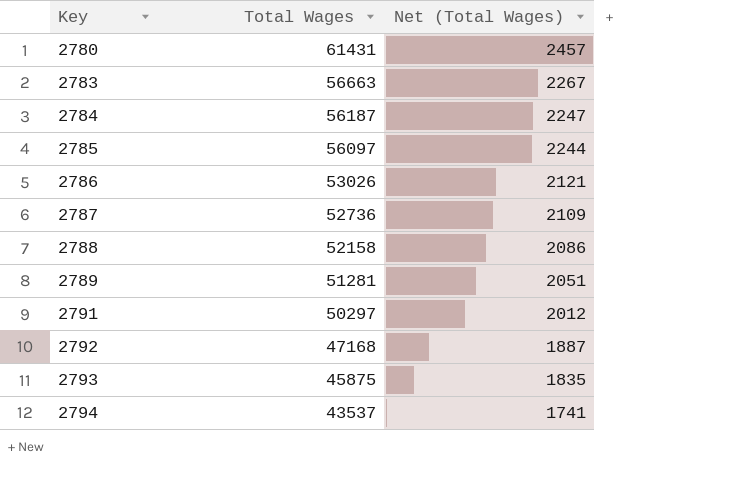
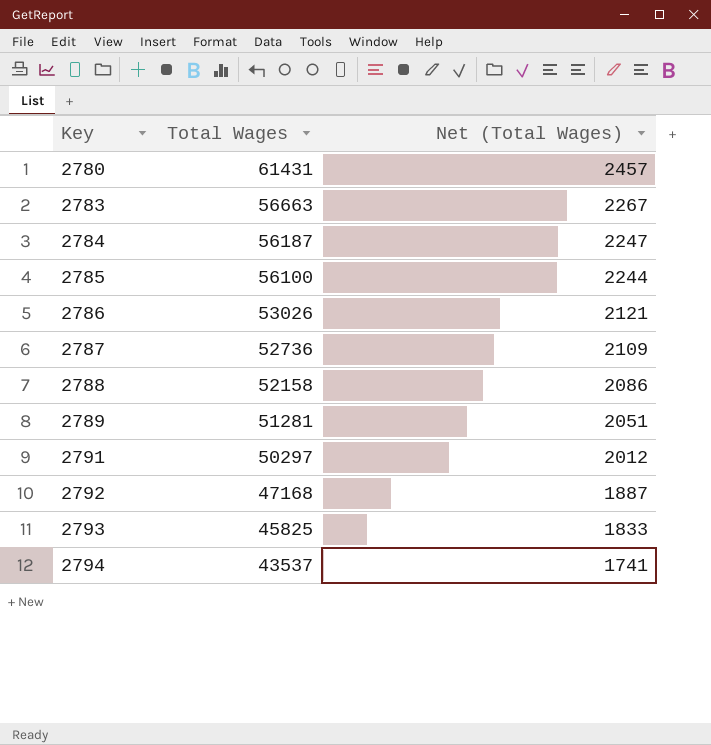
2785 | Total Wages: 56097 -> 56100
2793 | Total Wages: 45875 -> 45825
2793 | Net (Total Wages): 1835 -> 1833

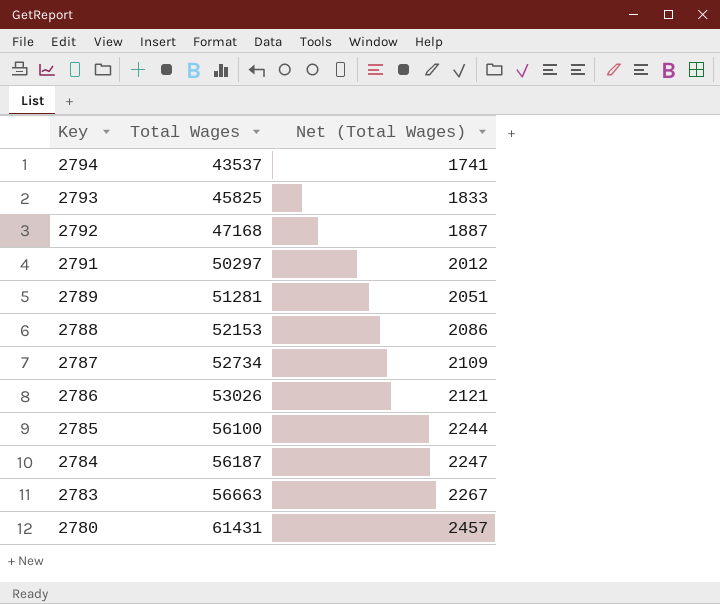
row order: Key ascending -> Key descending
2788 | Total Wages: 52158 -> 52153
2787 | Total Wages: 52736 -> 52734

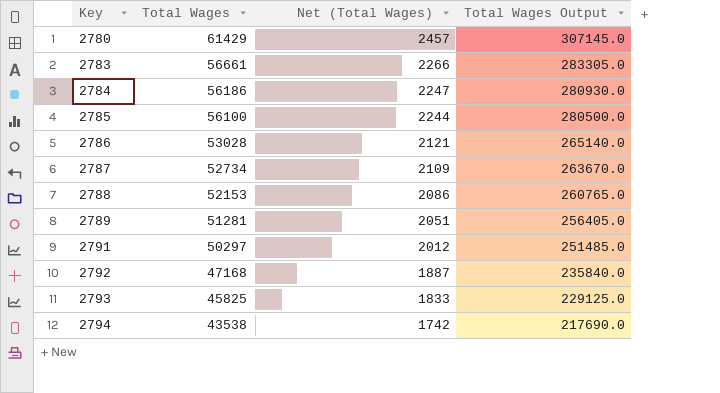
row order: Key descending -> Key ascending
column Total Wages Output | formula: none -> [Total Wages] * 5
2780 | Total Wages: 61431 -> 61429
2783 | Total Wages: 56663 -> 56661
2783 | Net (Total Wages): 2267 -> 2266
2784 | Total Wages: 56187 -> 56186
2786 | Total Wages: 53026 -> 53028
2794 | Total Wages: 43537 -> 43538
2794 | Net (Total Wages): 1741 -> 1742

